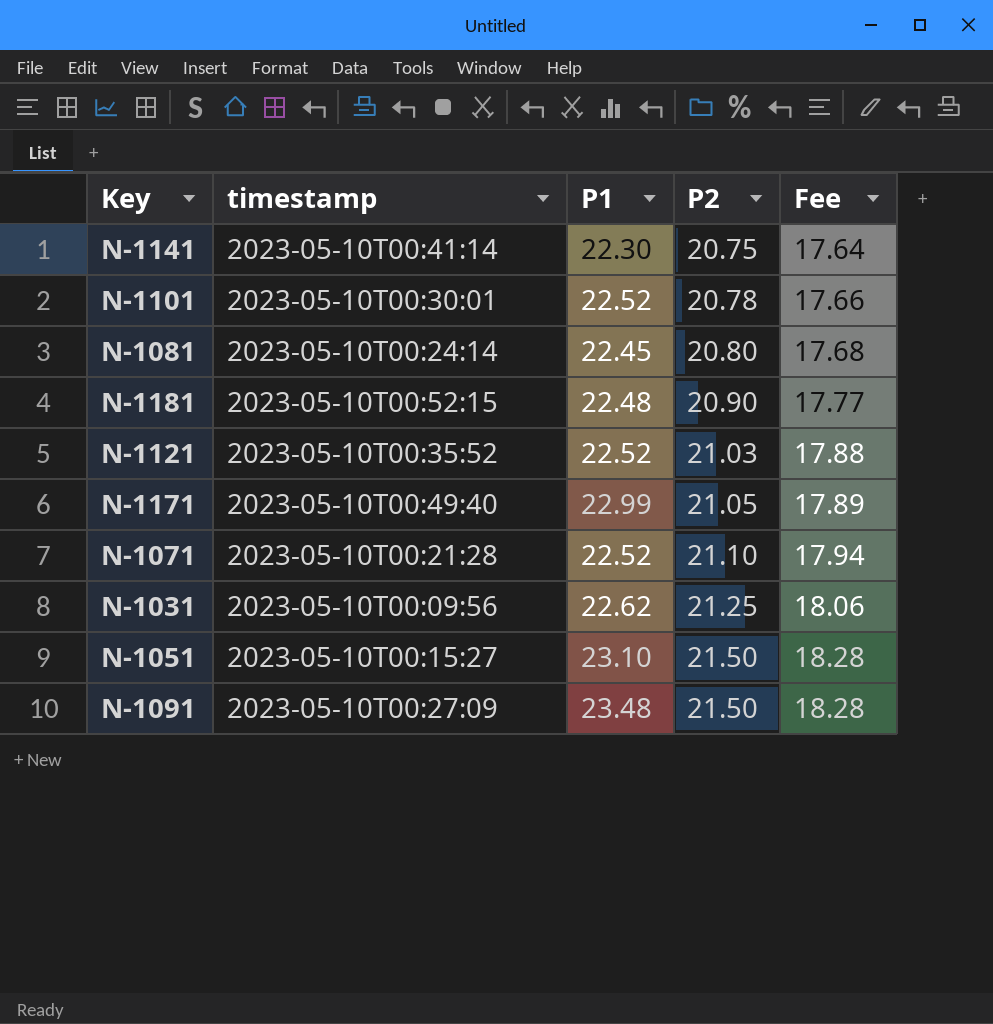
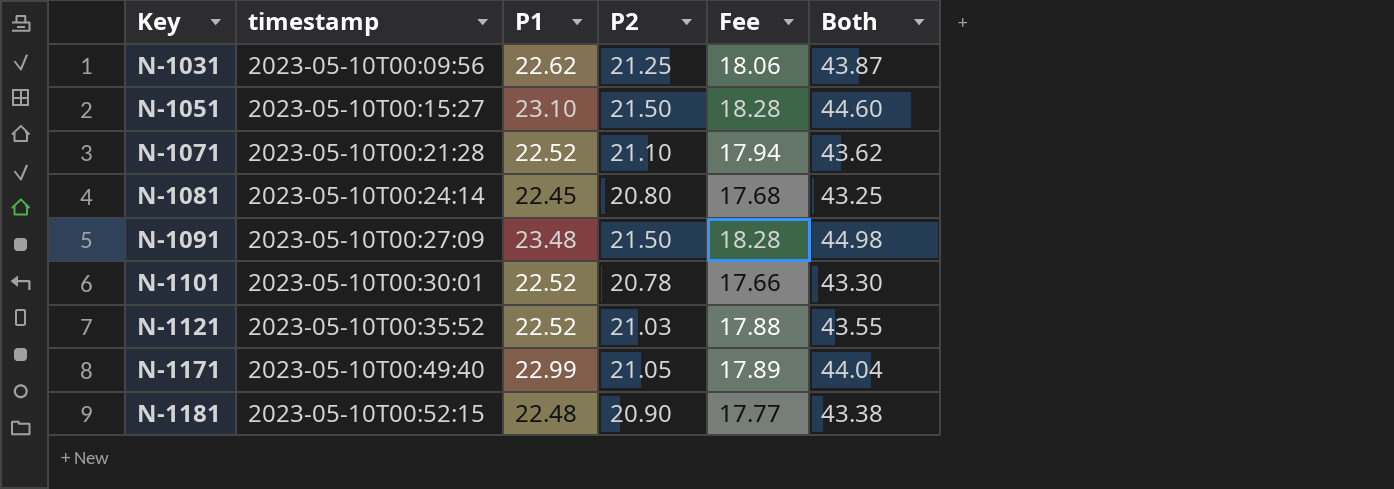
row order: P2 ascending -> Key ascending
column Both | formula: none -> [P1] + [P2]
row N-1141: 2023-05-10T00:41:14 | 22.30 | 20.75 | 17.64 -> none

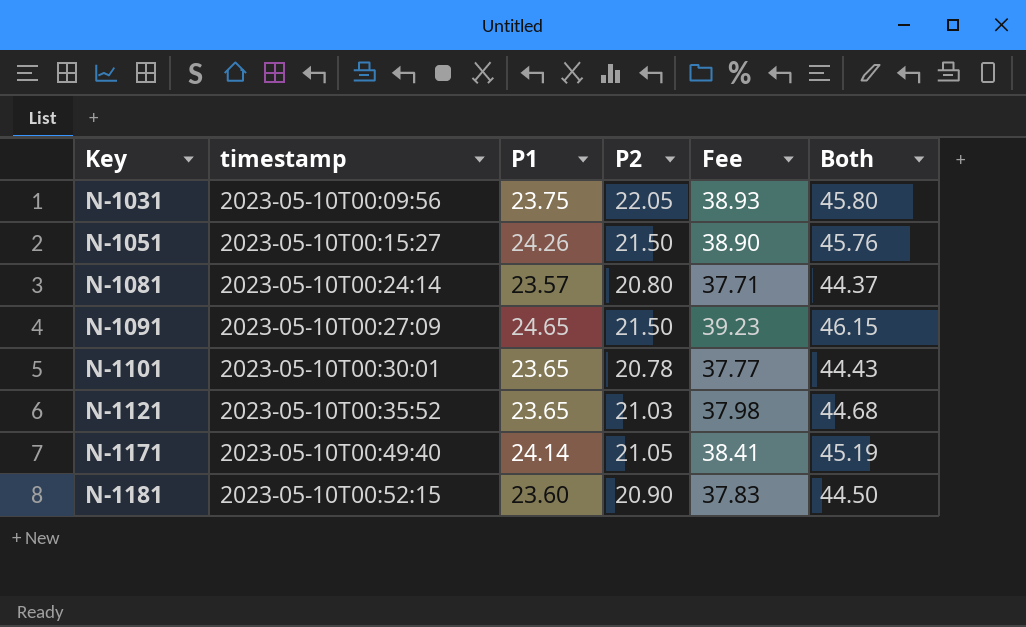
column Fee | formula: [P2] * 0.85 -> [Both] * 0.85
row N-1071: 2023-05-10T00:21:28 | 22.52 | 21.10 | 17.94 | 43.62 -> none
N-1031 | P1: 22.62 -> 23.75
N-1031 | P2: 21.25 -> 22.05
N-1031 | Both: 43.87 -> 45.80
N-1051 | P1: 23.10 -> 24.26
N-1051 | Both: 44.60 -> 45.76
N-1081 | P1: 22.45 -> 23.57
N-1081 | Both: 43.25 -> 44.37
N-1091 | P1: 23.48 -> 24.65
N-1091 | Both: 44.98 -> 46.15
N-1101 | P1: 22.52 -> 23.65
N-1101 | Both: 43.30 -> 44.43
N-1121 | P1: 22.52 -> 23.65
N-1121 | Both: 43.55 -> 44.68
N-1171 | P1: 22.99 -> 24.14
N-1171 | Both: 44.04 -> 45.19
N-1181 | P1: 22.48 -> 23.60
N-1181 | Both: 43.38 -> 44.50

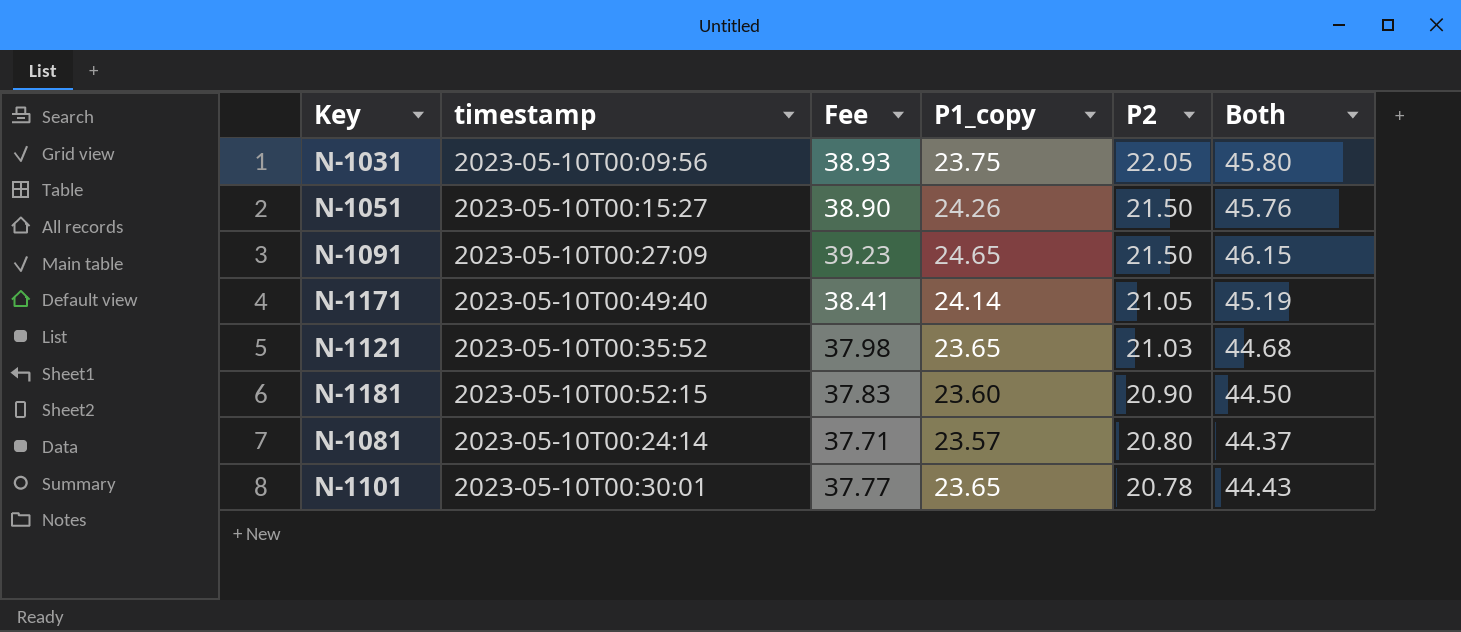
row order: Key ascending -> P2 descending
column Fee | position: 5 -> 3
column name: P1 -> P1_copy

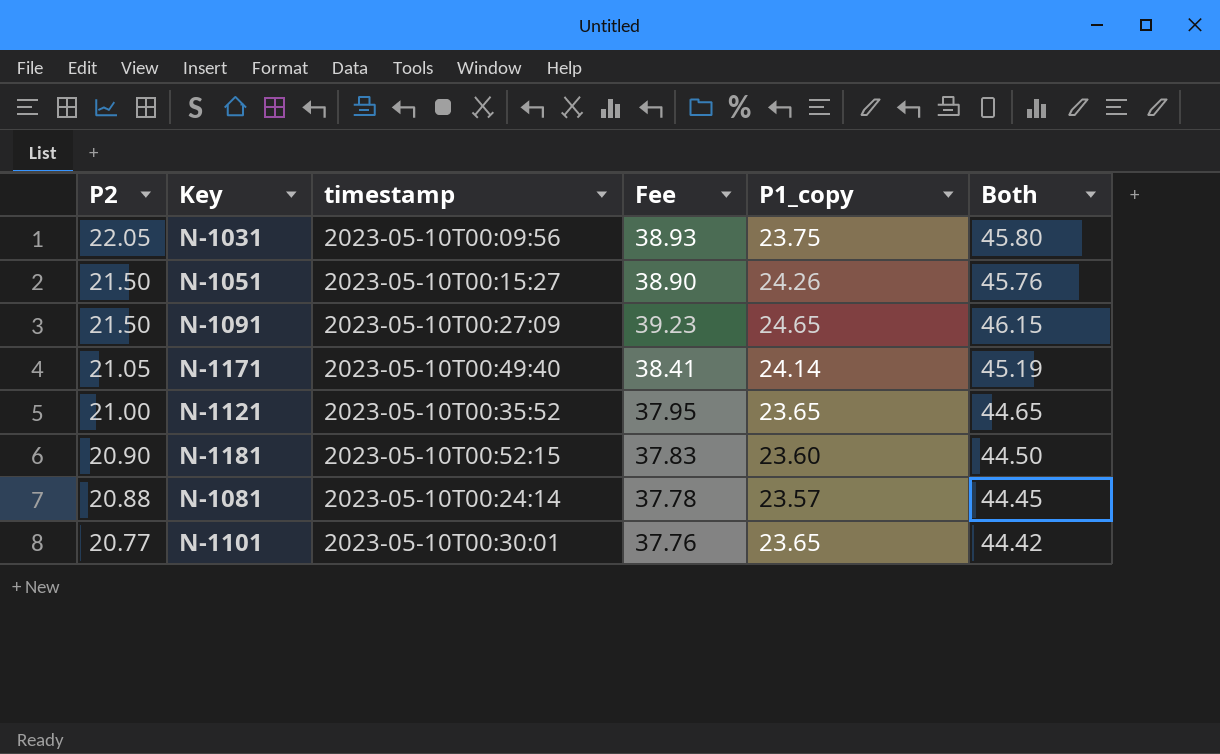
column P2 | position: 5 -> 1
N-1121 | P2: 21.03 -> 21.00
N-1121 | Fee: 37.98 -> 37.95
N-1121 | Both: 44.68 -> 44.65
N-1081 | P2: 20.80 -> 20.88
N-1081 | Fee: 37.71 -> 37.78
N-1081 | Both: 44.37 -> 44.45
N-1101 | P2: 20.78 -> 20.77
N-1101 | Fee: 37.77 -> 37.76
N-1101 | Both: 44.43 -> 44.42

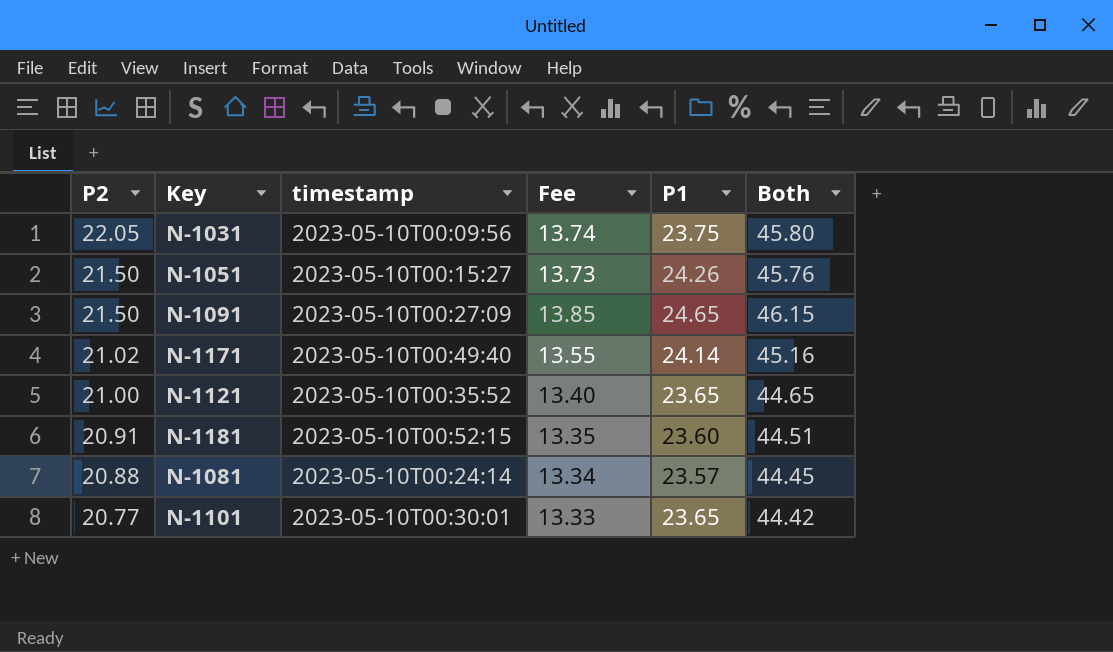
column Fee | formula: [Both] * 0.85 -> [Both] * 0.3
column name: P1_copy -> P1
N-1171 | P2: 21.05 -> 21.02
N-1171 | Both: 45.19 -> 45.16
N-1181 | P2: 20.90 -> 20.91
N-1181 | Both: 44.50 -> 44.51

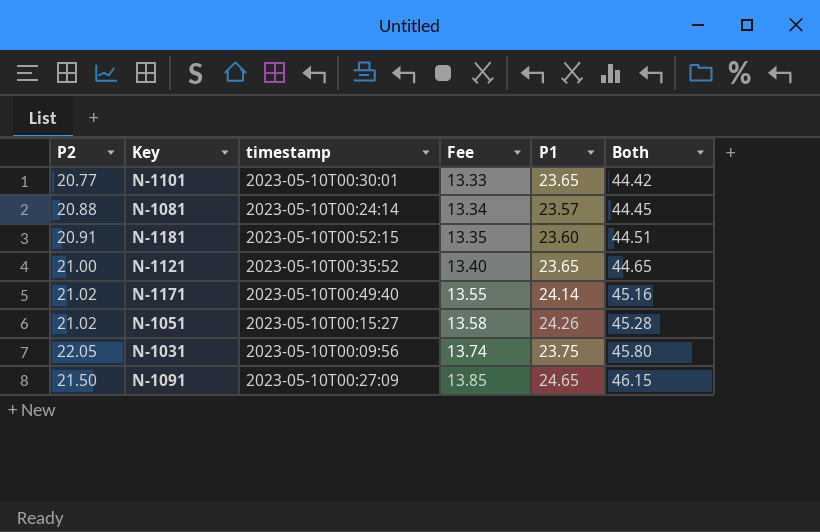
row order: P2 descending -> Fee ascending
N-1051 | P2: 21.50 -> 21.02
N-1051 | Fee: 13.73 -> 13.58
N-1051 | Both: 45.76 -> 45.28

